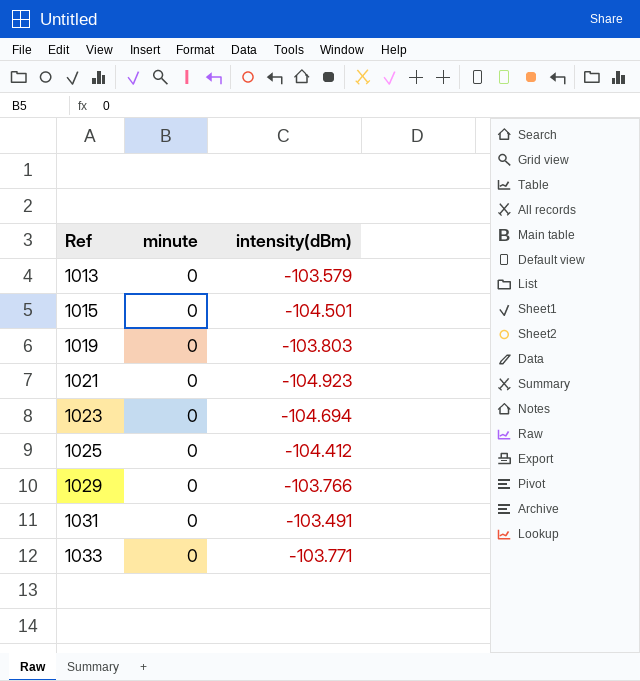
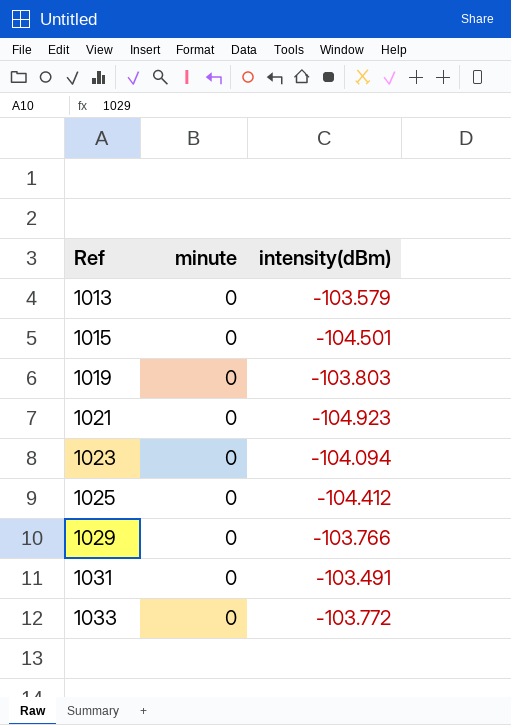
1023 | intensity(dBm): -104.694 -> -104.094
1033 | intensity(dBm): -103.771 -> -103.772

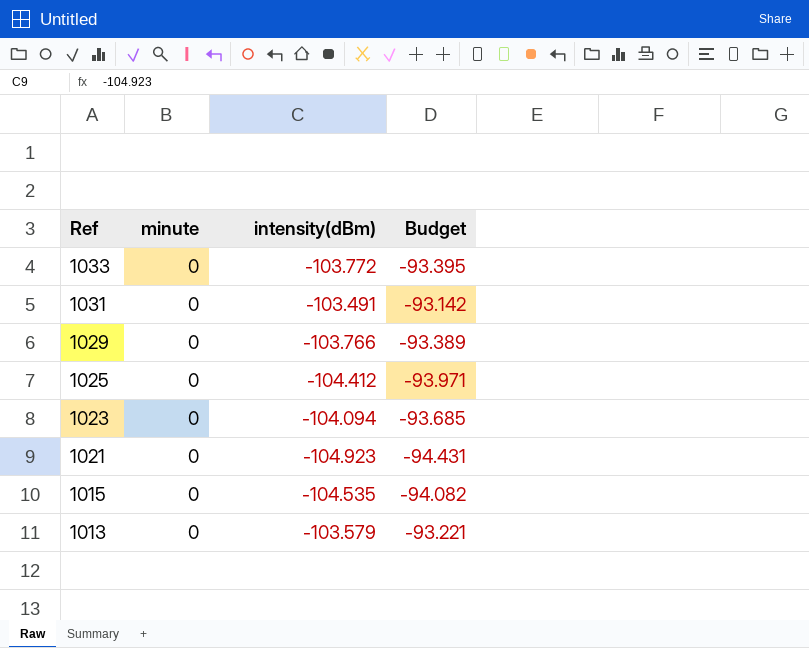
row order: Ref ascending -> Ref descending
column Budget | formula: none -> [intensity(dBm)] * 0.9
row 1019: 0 | -103.803 -> none
1015 | intensity(dBm): -104.501 -> -104.535

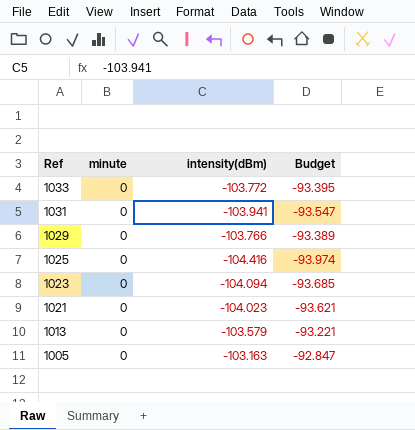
row 1015: 0 | -104.535 | -94.082 -> none
1031 | intensity(dBm): -103.491 -> -103.941
1031 | Budget: -93.142 -> -93.547
1025 | intensity(dBm): -104.412 -> -104.416
1025 | Budget: -93.971 -> -93.974
1021 | intensity(dBm): -104.923 -> -104.023
1021 | Budget: -94.431 -> -93.621
row 1005: none -> 0 | -103.163 | -92.847

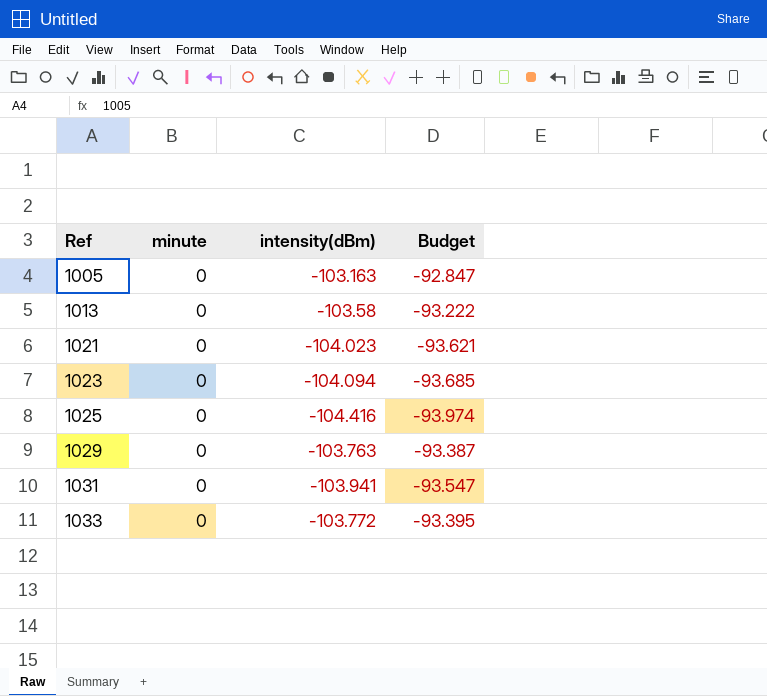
row order: Ref descending -> Ref ascending
1013 | intensity(dBm): -103.579 -> -103.58
1013 | Budget: -93.221 -> -93.222
1029 | intensity(dBm): -103.766 -> -103.763
1029 | Budget: -93.389 -> -93.387

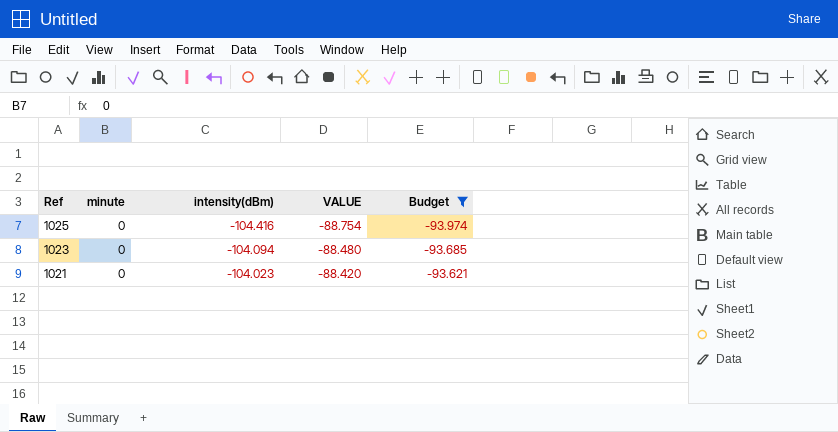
filter: none -> Budget <= -93.621
row order: Ref ascending -> Ref descending
column VALUE | formula: none -> [intensity(dBm)] * 0.85

